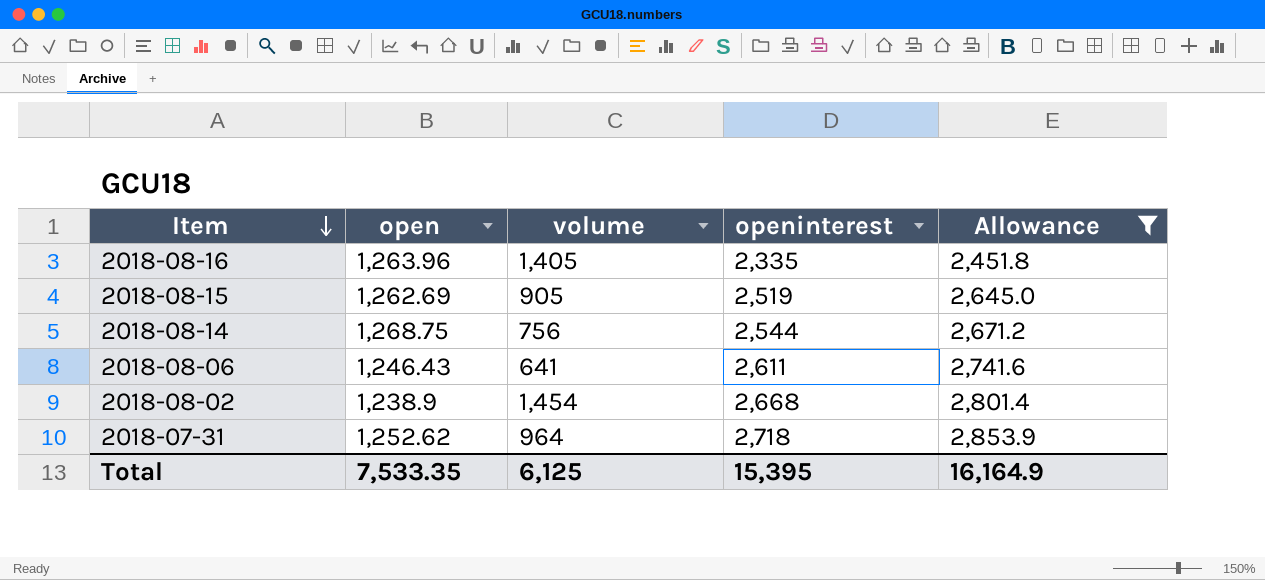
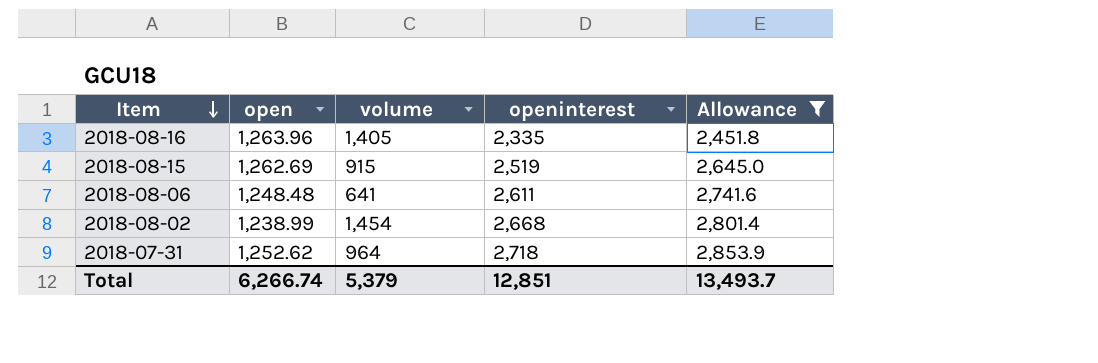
row 2018-08-14: 1,268.75 | 756 | 2,544 | 2,671.2 -> none
2018-08-15 | volume: 905 -> 915
2018-08-06 | open: 1,246.43 -> 1,248.48
2018-08-02 | open: 1,238.9 -> 1,238.99
Total | open: 7,533.35 -> 6,266.74
Total | volume: 6,125 -> 5,379
Total | openinterest: 15,395 -> 12,851
Total | Allowance: 16,164.9 -> 13,493.7

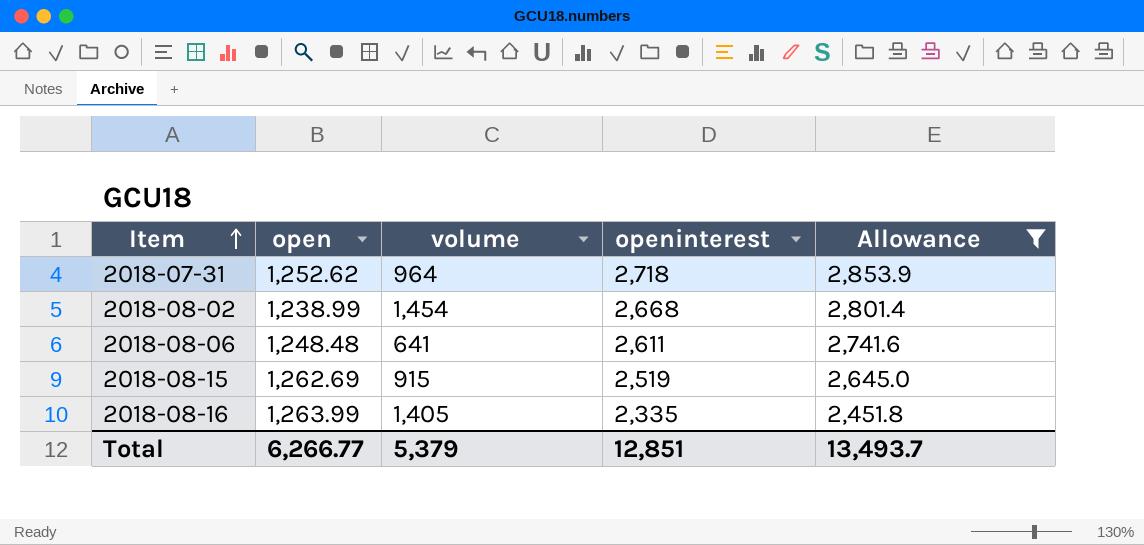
row order: Item descending -> Item ascending
2018-08-16 | open: 1,263.96 -> 1,263.99
Total | open: 6,266.74 -> 6,266.77

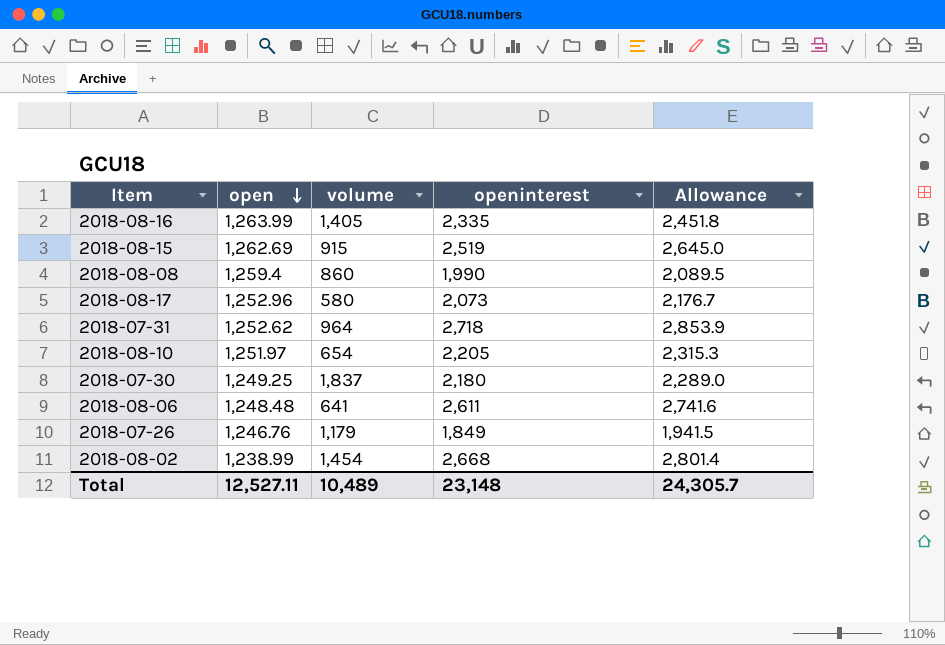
filter: Allowance >= 2,451.8 -> none
row order: Item ascending -> open descending
Total | open: 6,266.77 -> 12,527.11
Total | volume: 5,379 -> 10,489
Total | openinterest: 12,851 -> 23,148
Total | Allowance: 13,493.7 -> 24,305.7

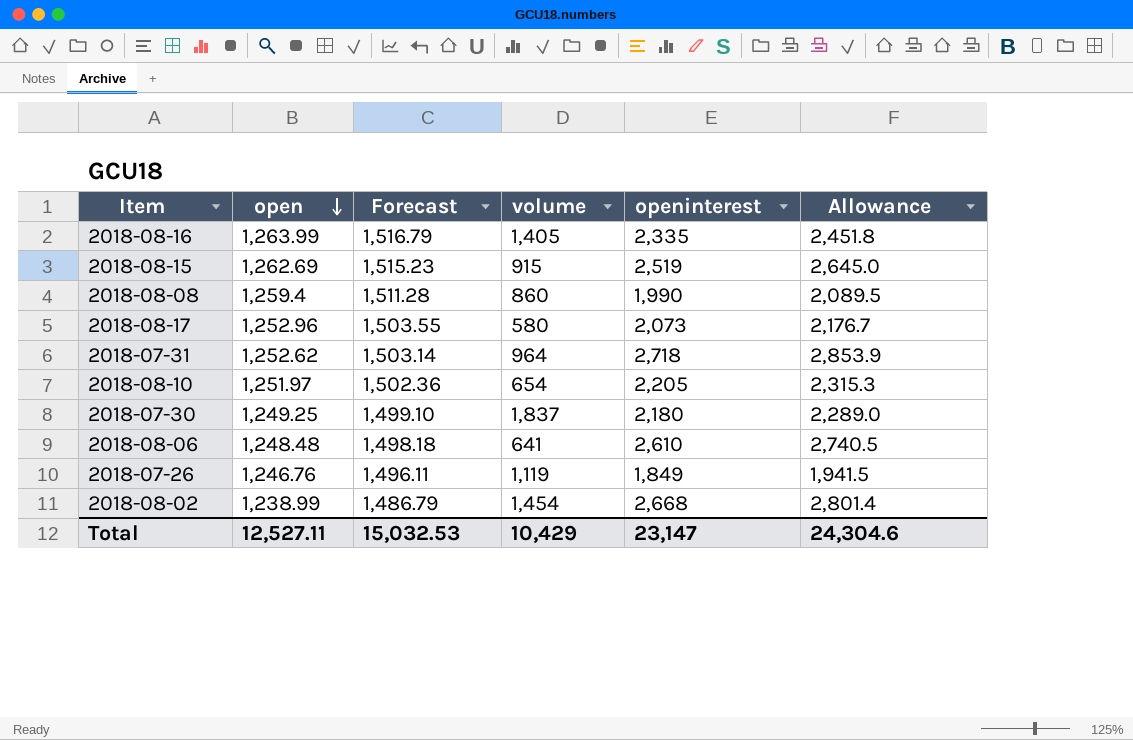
column Forecast | formula: none -> [open] * 1.2
2018-08-06 | openinterest: 2,611 -> 2,610
2018-08-06 | Allowance: 2,741.6 -> 2,740.5
2018-07-26 | volume: 1,179 -> 1,119
Total | volume: 10,489 -> 10,429
Total | openinterest: 23,148 -> 23,147
Total | Allowance: 24,305.7 -> 24,304.6

